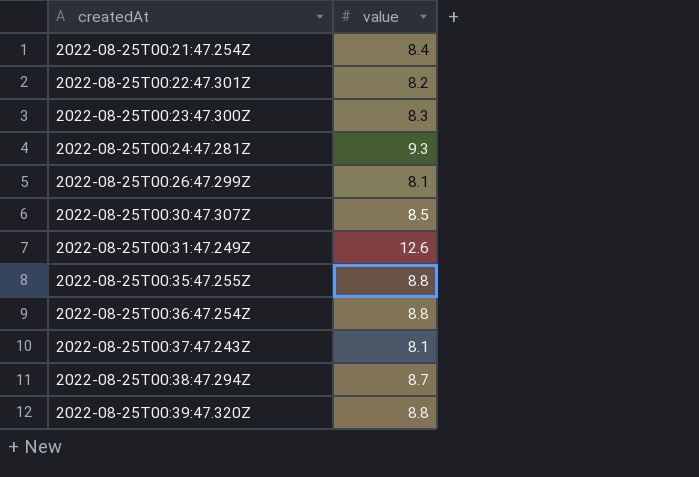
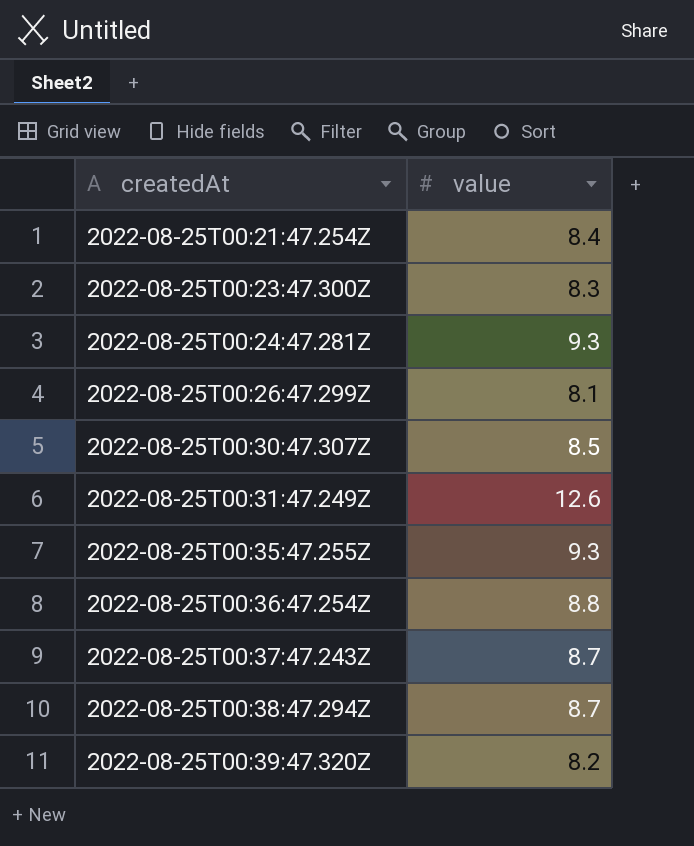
row 2022-08-25T00:22:47.301Z: 8.2 -> none
2022-08-25T00:35:47.255Z | value: 8.8 -> 9.3
2022-08-25T00:37:47.243Z | value: 8.1 -> 8.7
2022-08-25T00:39:47.320Z | value: 8.8 -> 8.2

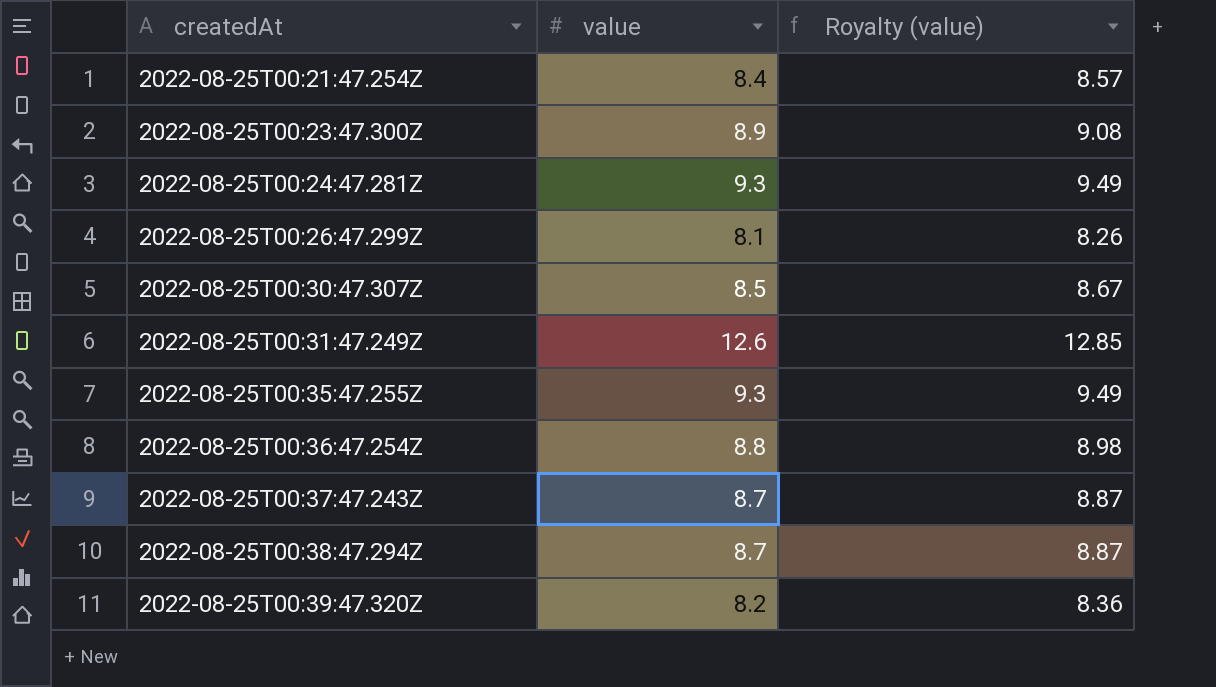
column Royalty (value) | formula: none -> [value] * 1.02
2022-08-25T00:23:47.300Z | value: 8.3 -> 8.9

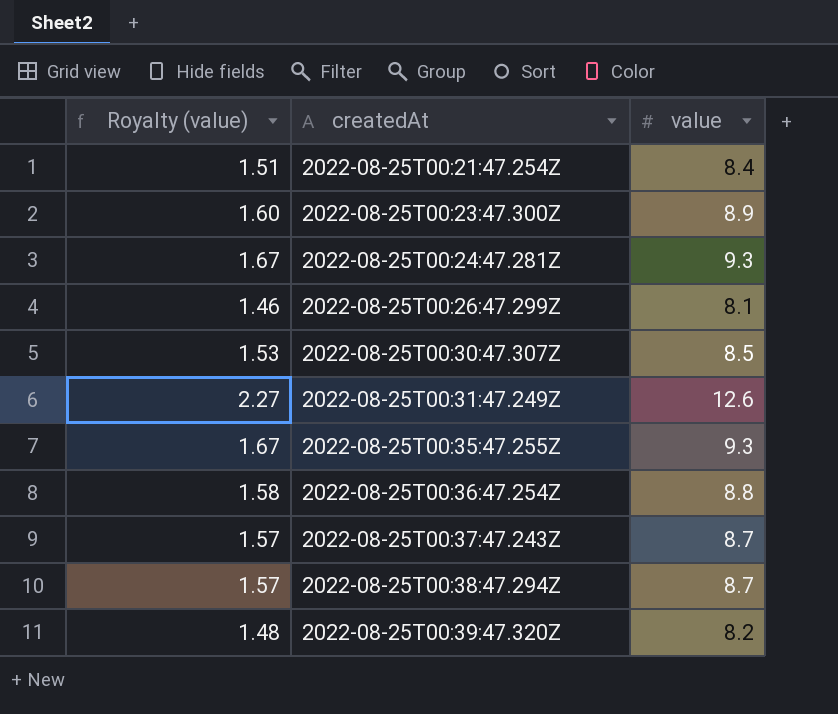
column Royalty (value) | formula: [value] * 1.02 -> [value] * 0.18
column Royalty (value) | position: 3 -> 1

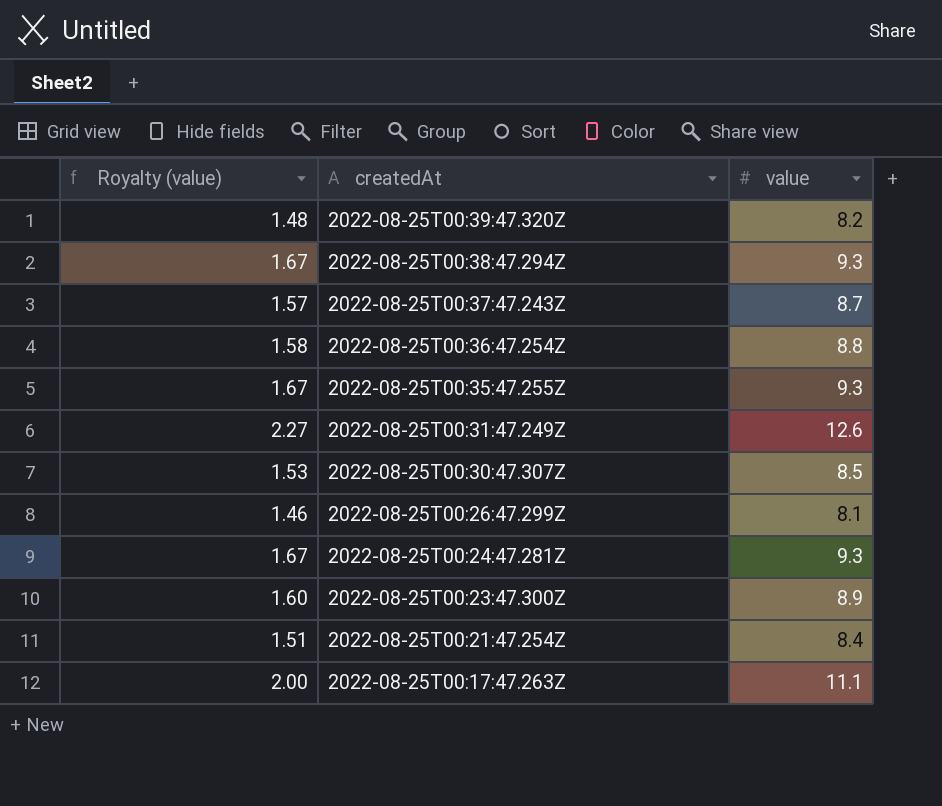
row order: createdAt ascending -> createdAt descending
2022-08-25T00:38:47.294Z | Royalty (value): 1.57 -> 1.67
2022-08-25T00:38:47.294Z | value: 8.7 -> 9.3
row 2022-08-25T00:17:47.263Z: none -> 2.00 | 11.1

